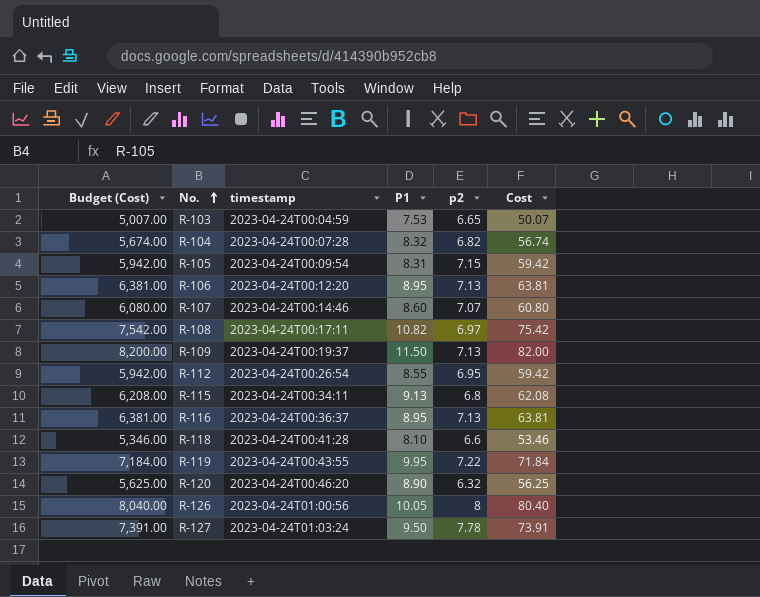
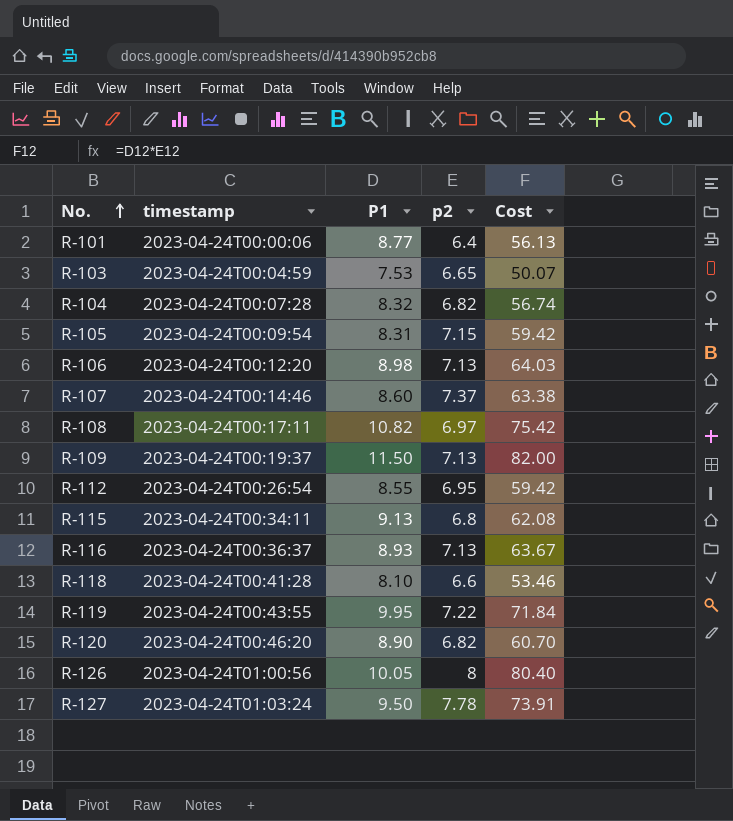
column Budget (Cost) | formula: [Cost] * 100 -> none
row R-101: none -> 2023-04-24T00:00:06 | 8.77 | 6.4 | 56.13
R-106 | P1: 8.95 -> 8.98
R-106 | Cost: 63.81 -> 64.03
R-107 | p2: 7.07 -> 7.37
R-107 | Cost: 60.80 -> 63.38
R-116 | P1: 8.95 -> 8.93
R-116 | Cost: 63.81 -> 63.67
R-120 | p2: 6.32 -> 6.82
R-120 | Cost: 56.25 -> 60.70

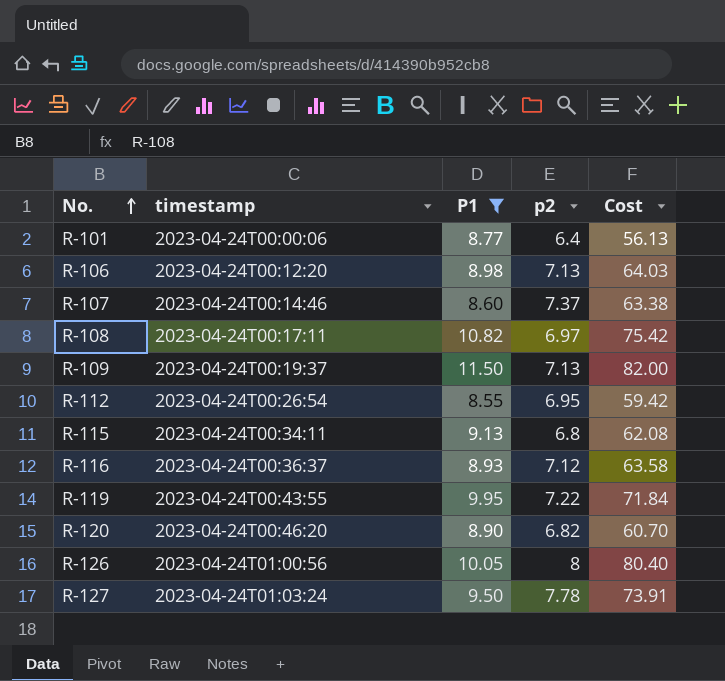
filter: none -> P1 >= 8.55
R-116 | p2: 7.13 -> 7.12
R-116 | Cost: 63.67 -> 63.58

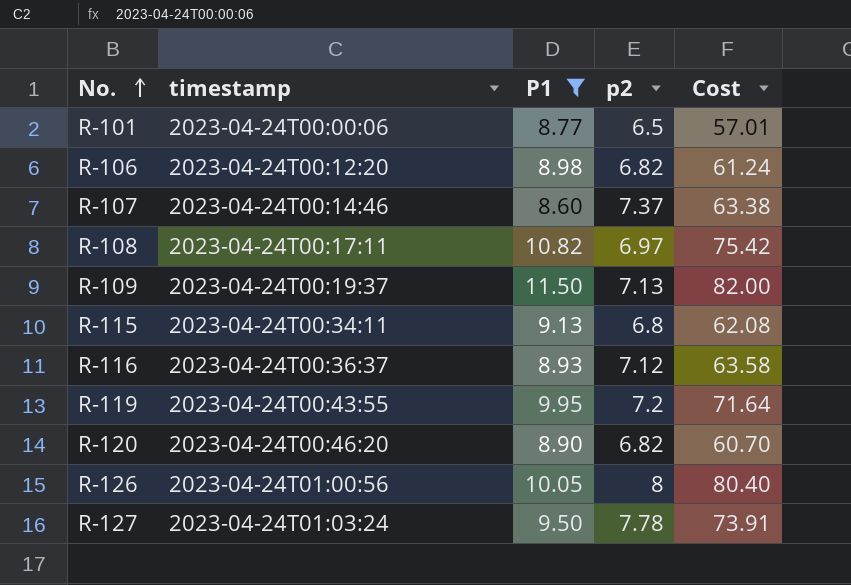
row R-112: 2023-04-24T00:26:54 | 8.55 | 6.95 | 59.42 -> none
R-101 | p2: 6.4 -> 6.5
R-101 | Cost: 56.13 -> 57.01
R-106 | p2: 7.13 -> 6.82
R-106 | Cost: 64.03 -> 61.24
R-119 | p2: 7.22 -> 7.2
R-119 | Cost: 71.84 -> 71.64

